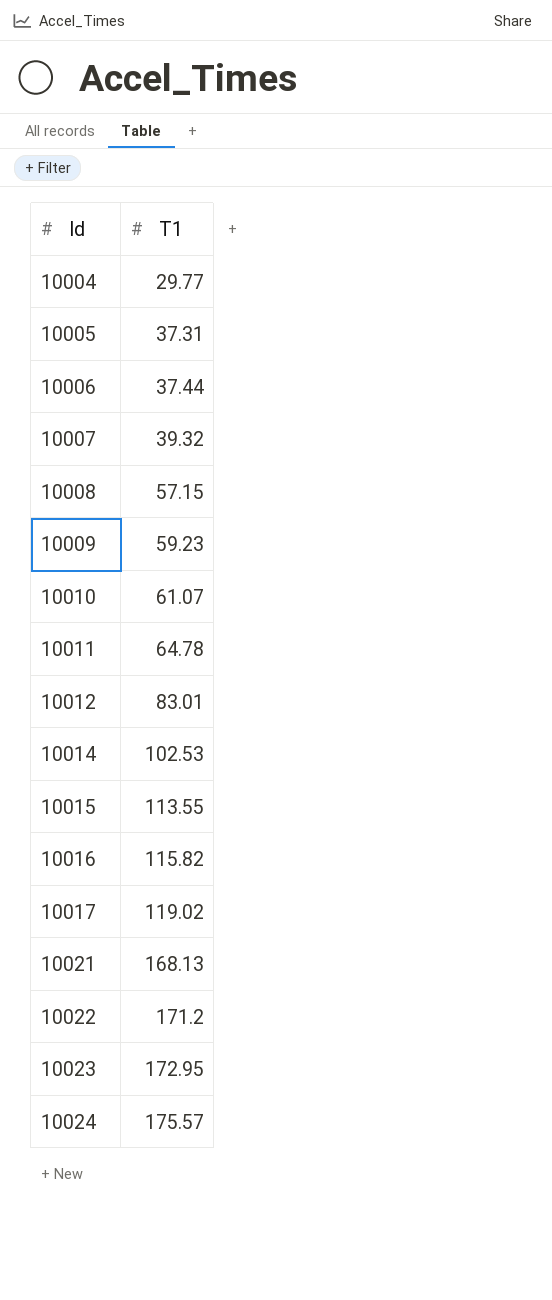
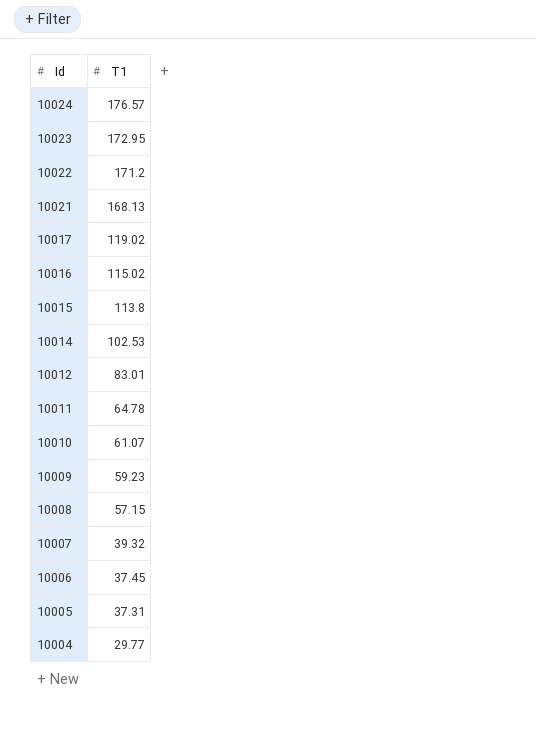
row order: Id ascending -> Id descending
10024 | T1: 175.57 -> 176.57
10016 | T1: 115.82 -> 115.02
10015 | T1: 113.55 -> 113.8
10006 | T1: 37.44 -> 37.45

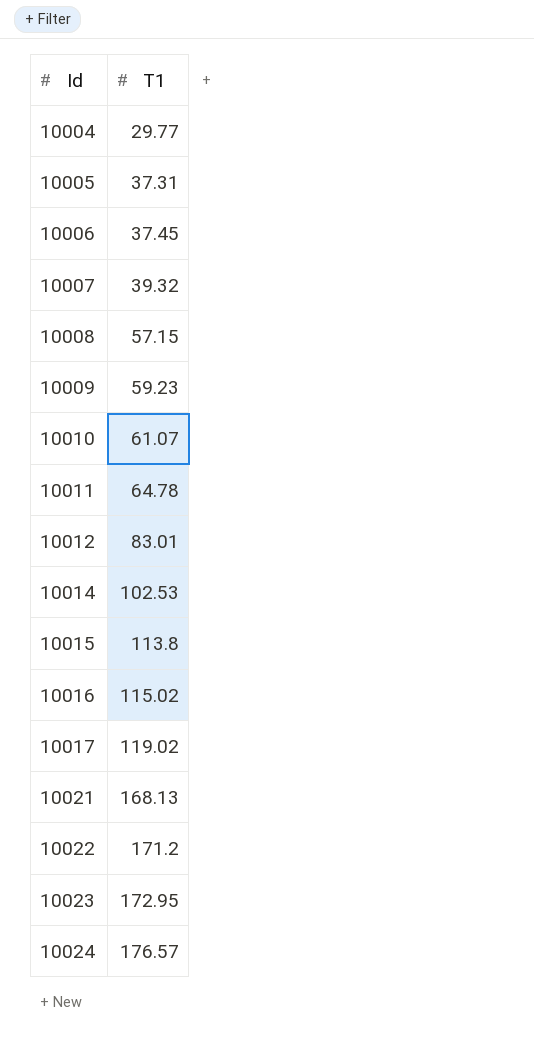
row order: Id descending -> Id ascending

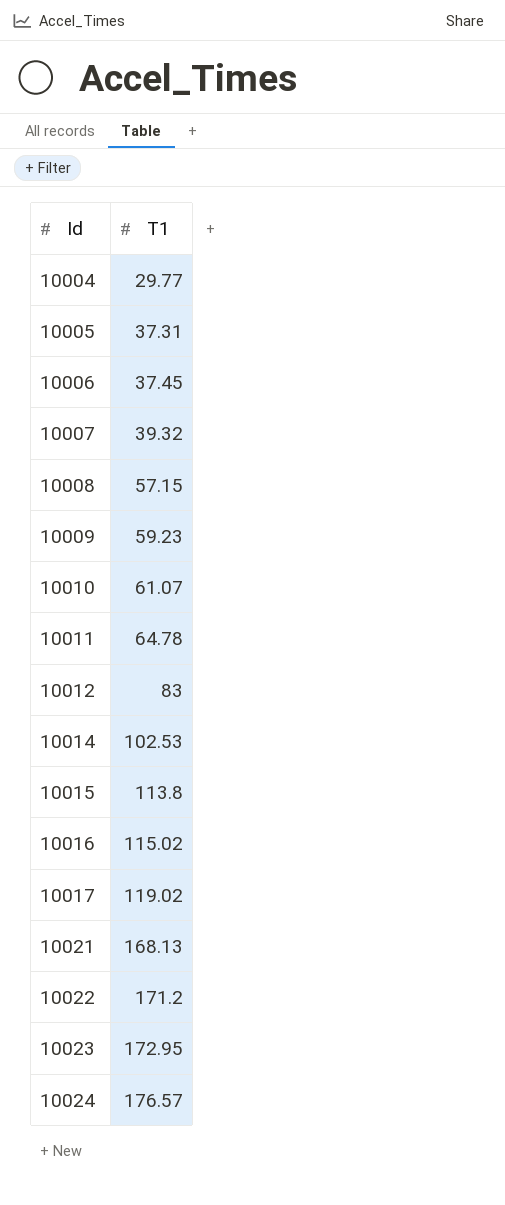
10012 | T1: 83.01 -> 83

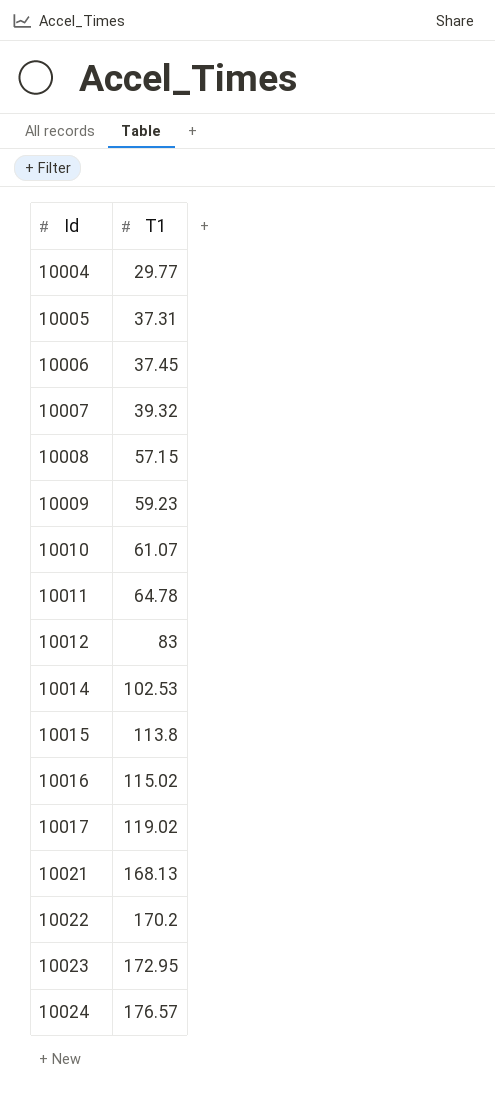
10022 | T1: 171.2 -> 170.2

